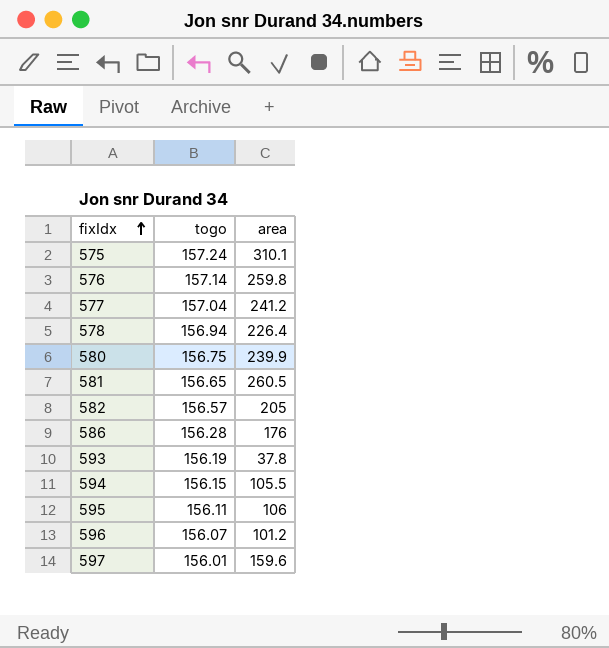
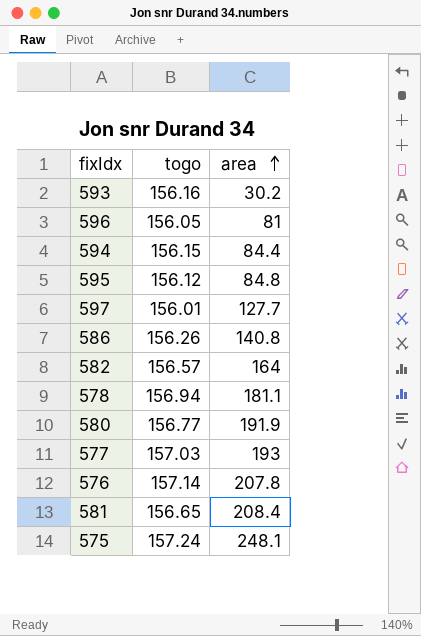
row order: fixIdx ascending -> area ascending
593 | togo: 156.19 -> 156.16
593 | area: 37.8 -> 30.2
596 | togo: 156.07 -> 156.05
596 | area: 101.2 -> 81
594 | area: 105.5 -> 84.4
595 | togo: 156.11 -> 156.12
595 | area: 106 -> 84.8
597 | area: 159.6 -> 127.7
586 | togo: 156.28 -> 156.26
586 | area: 176 -> 140.8
582 | area: 205 -> 164
578 | area: 226.4 -> 181.1
580 | togo: 156.75 -> 156.77
580 | area: 239.9 -> 191.9
577 | togo: 157.04 -> 157.03
577 | area: 241.2 -> 193
576 | area: 259.8 -> 207.8
581 | area: 260.5 -> 208.4
575 | area: 310.1 -> 248.1

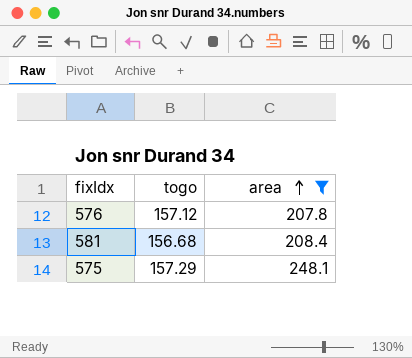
filter: none -> area >= 207.8
576 | togo: 157.14 -> 157.12
581 | togo: 156.65 -> 156.68
575 | togo: 157.24 -> 157.29

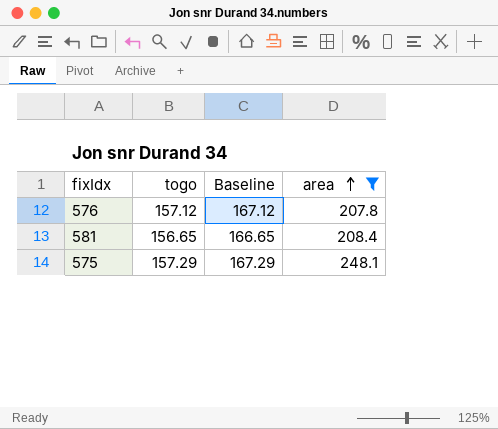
column Baseline | formula: none -> [togo] + 10
581 | togo: 156.68 -> 156.65

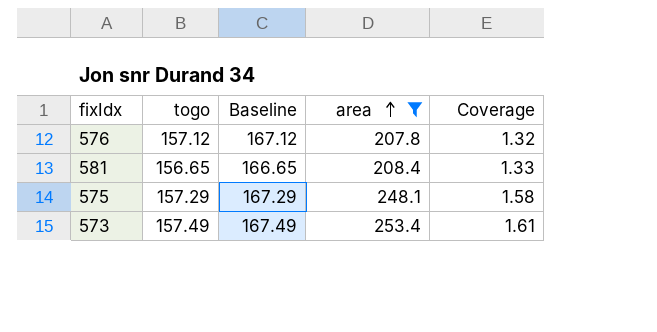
column Coverage | formula: none -> [area] / [togo]
row 573: none -> 157.49 | 167.49 | 253.4 | 1.61

